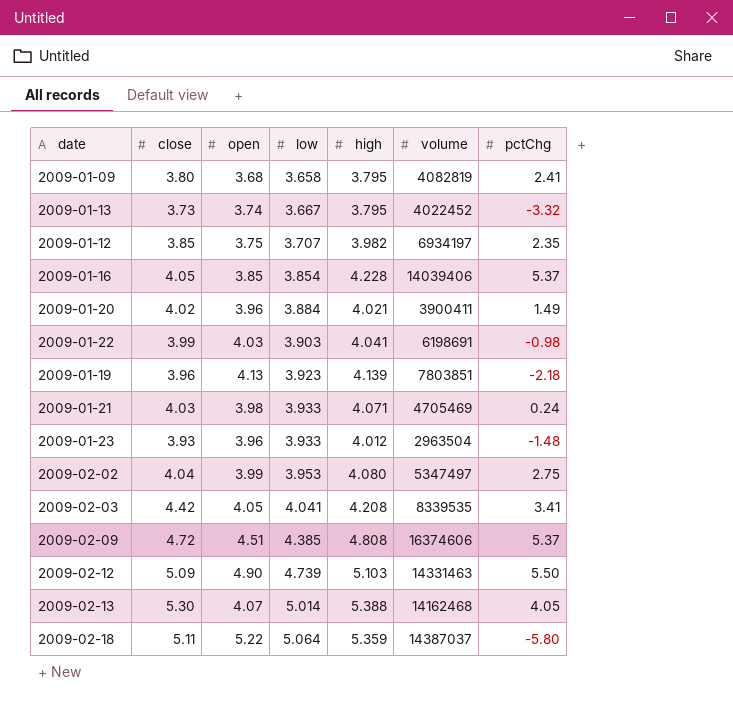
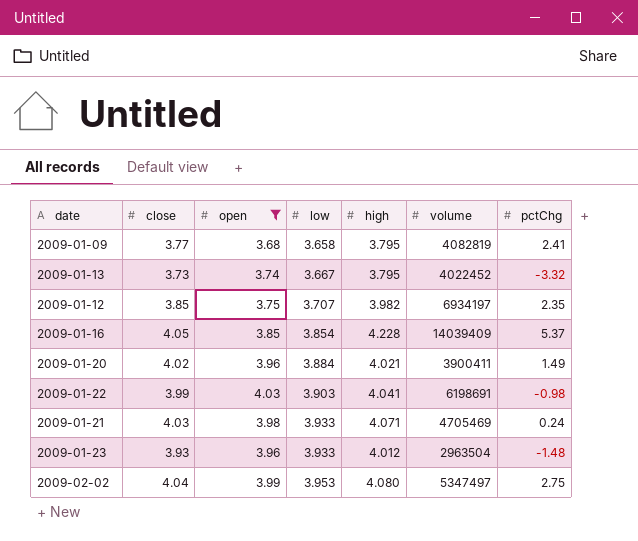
filter: none -> open <= 4.03
2009-01-09 | close: 3.80 -> 3.77
2009-01-16 | volume: 14039406 -> 14039409

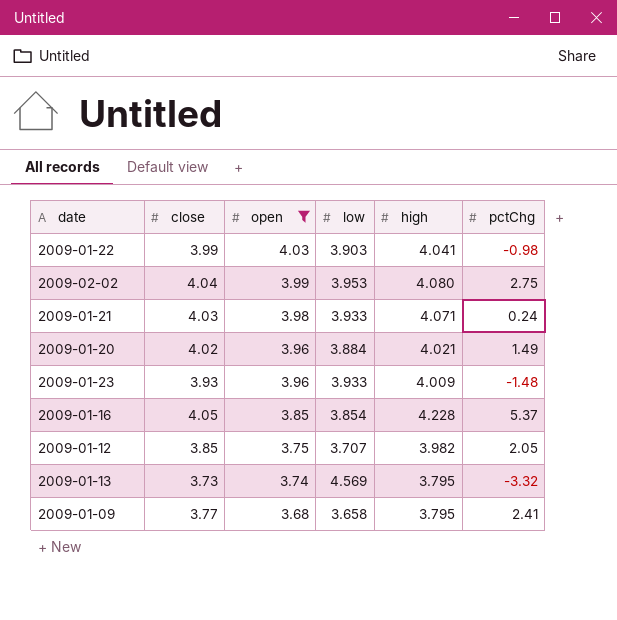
row order: low ascending -> open descending
column volume | position: 6 -> none
2009-01-23 | high: 4.012 -> 4.009
2009-01-12 | pctChg: 2.35 -> 2.05
2009-01-13 | low: 3.667 -> 4.569

